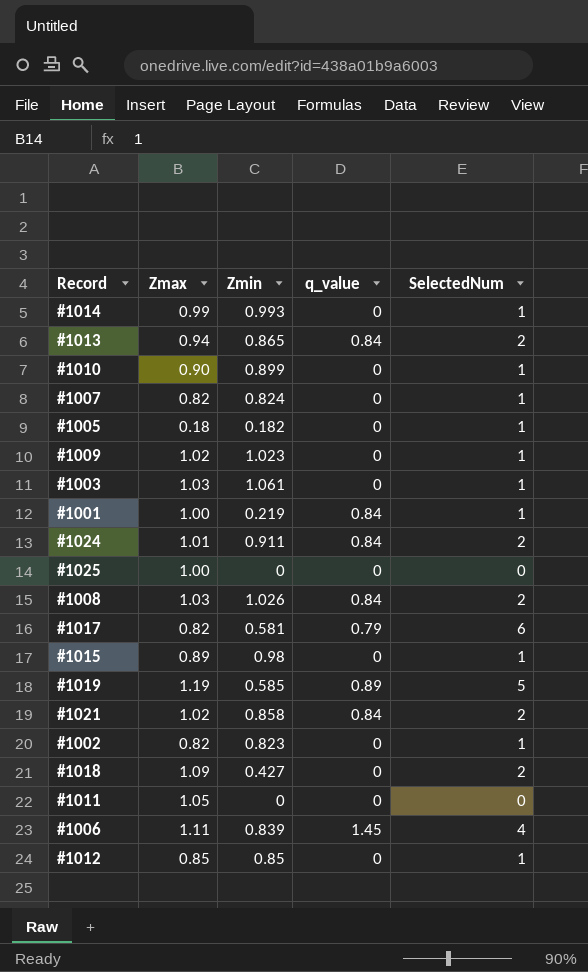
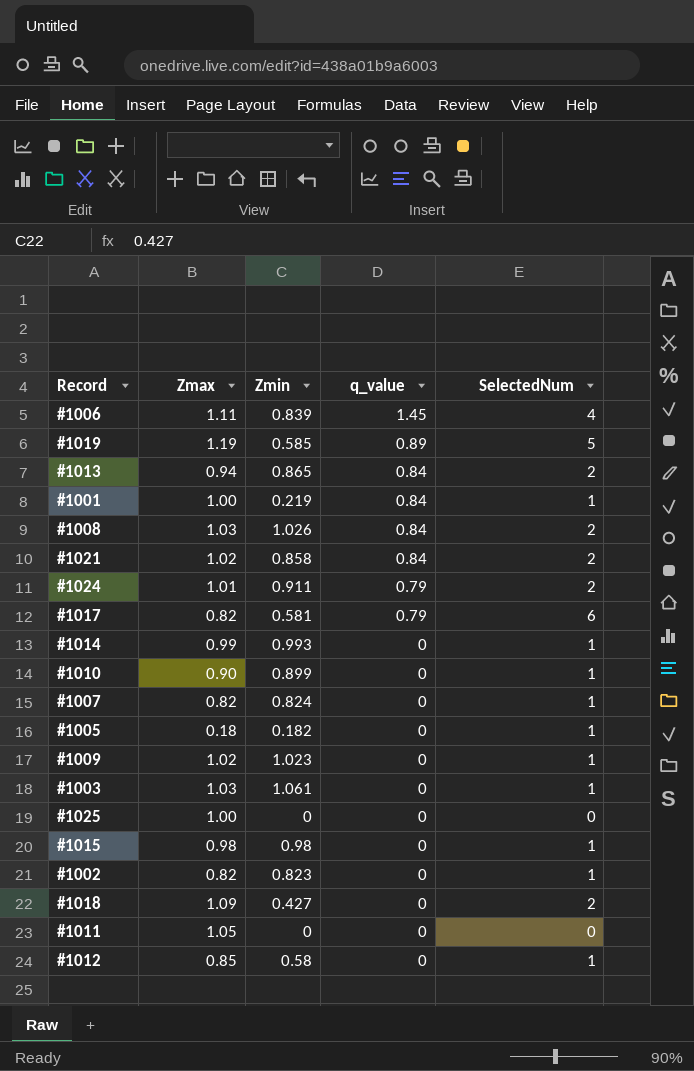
row order: none -> q_value descending
#1024 | q_value: 0.84 -> 0.79
#1015 | Zmax: 0.89 -> 0.98
#1012 | Zmin: 0.85 -> 0.58

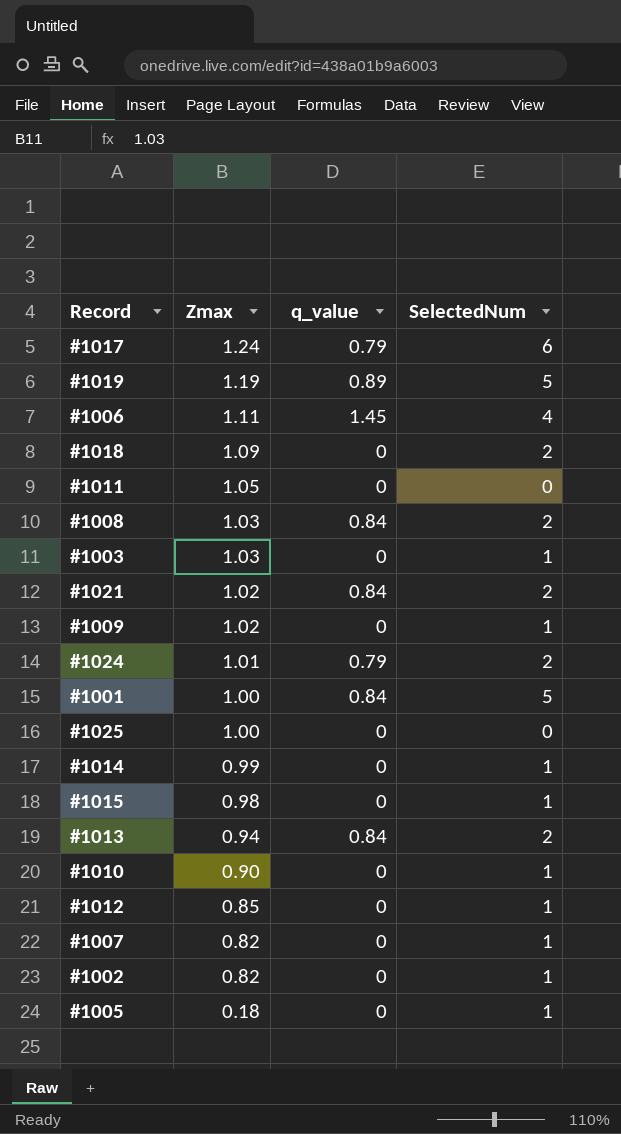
row order: q_value descending -> Zmax descending
column Zmin | position: 3 -> none
#1017 | Zmax: 0.82 -> 1.24
#1001 | SelectedNum: 1 -> 5

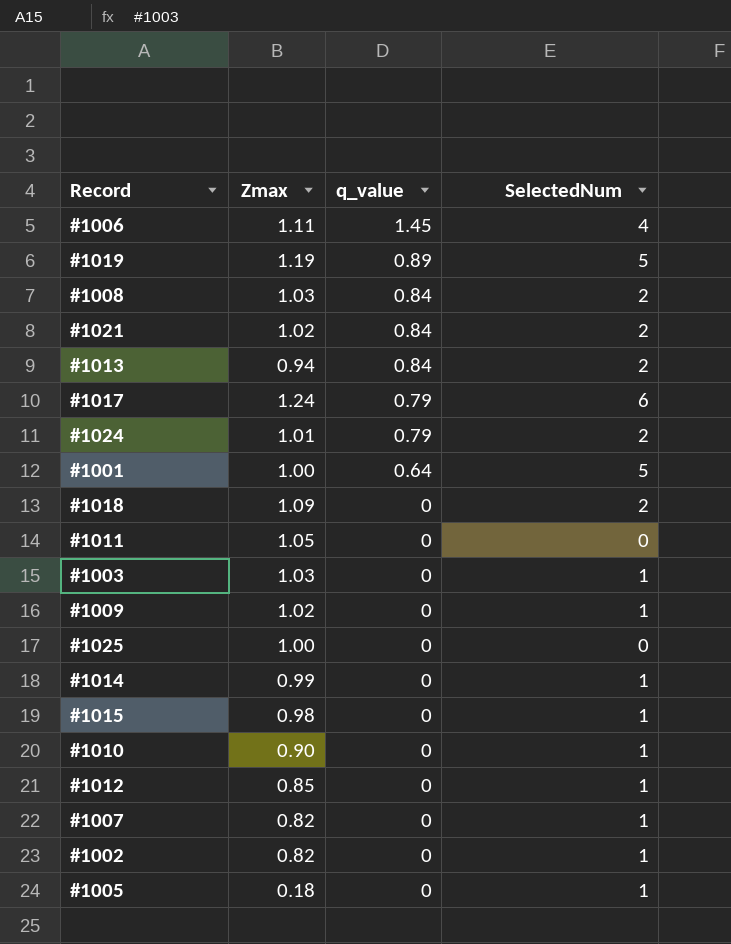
row order: Zmax descending -> q_value descending
#1001 | q_value: 0.84 -> 0.64

